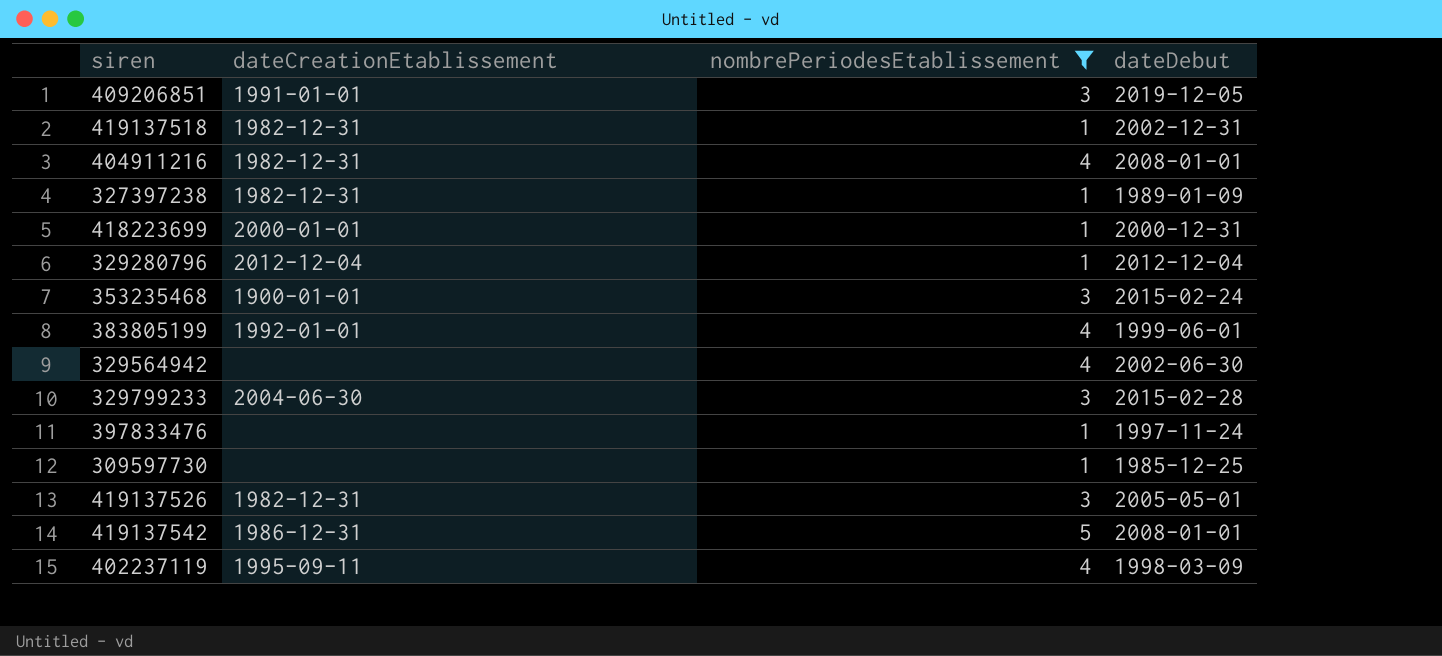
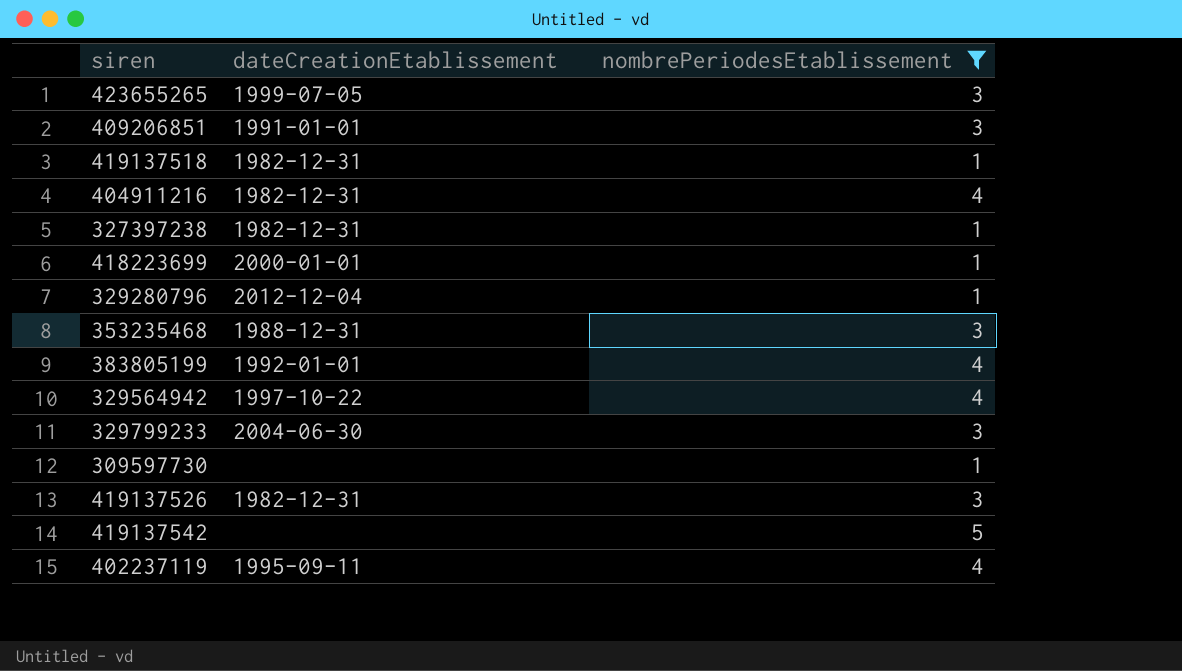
column dateDebut | position: 4 -> none
row 397833476: none | 1 | 1997-11-24 -> none
row 423655265: none -> 1999-07-05 | 3
353235468 | dateCreationEtablissement: 1900-01-01 -> 1988-12-31
329564942 | dateCreationEtablissement: none -> 1997-10-22
419137542 | dateCreationEtablissement: 1986-12-31 -> none

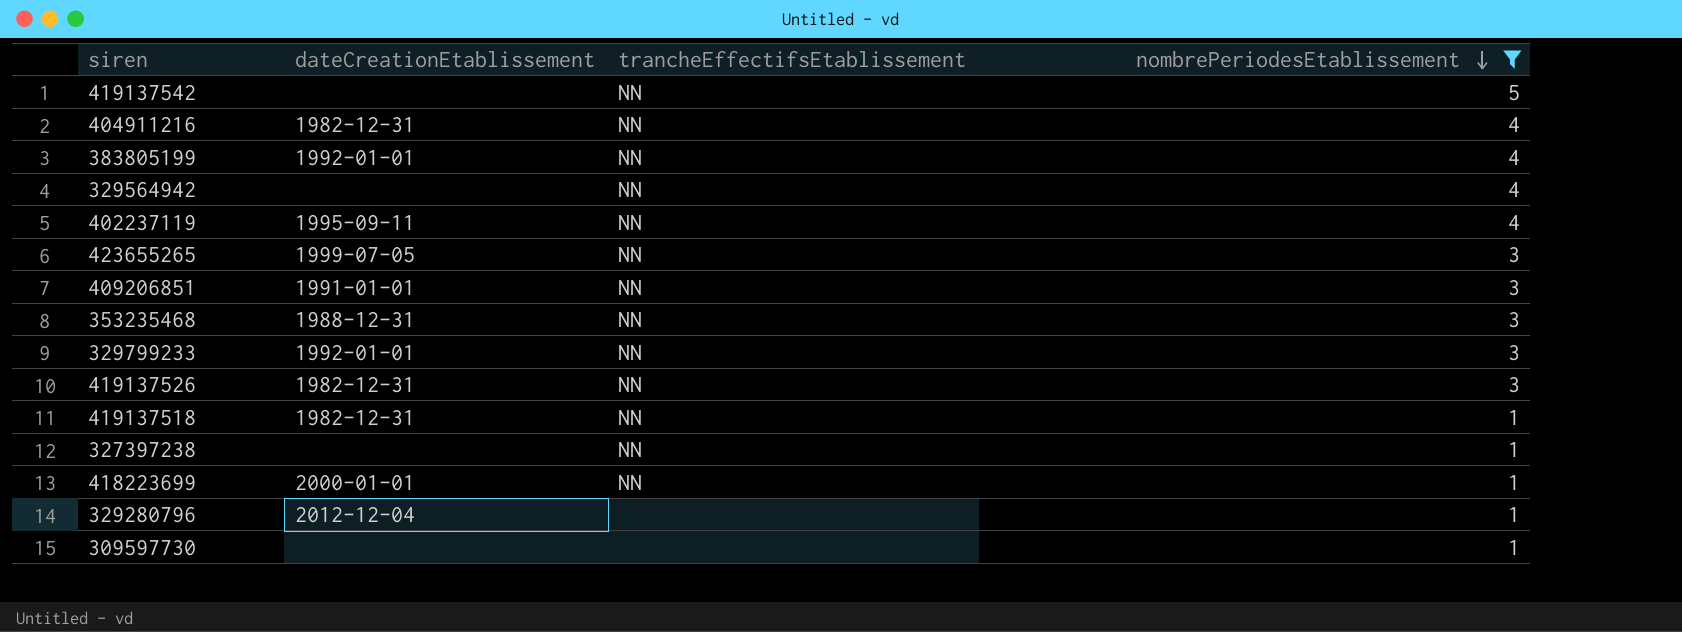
row order: none -> nombrePeriodesEtablissement descending
column trancheEffectifsEtablissement | position: none -> 3
329564942 | dateCreationEtablissement: 1997-10-22 -> none
329799233 | dateCreationEtablissement: 2004-06-30 -> 1992-01-01
327397238 | dateCreationEtablissement: 1982-12-31 -> none

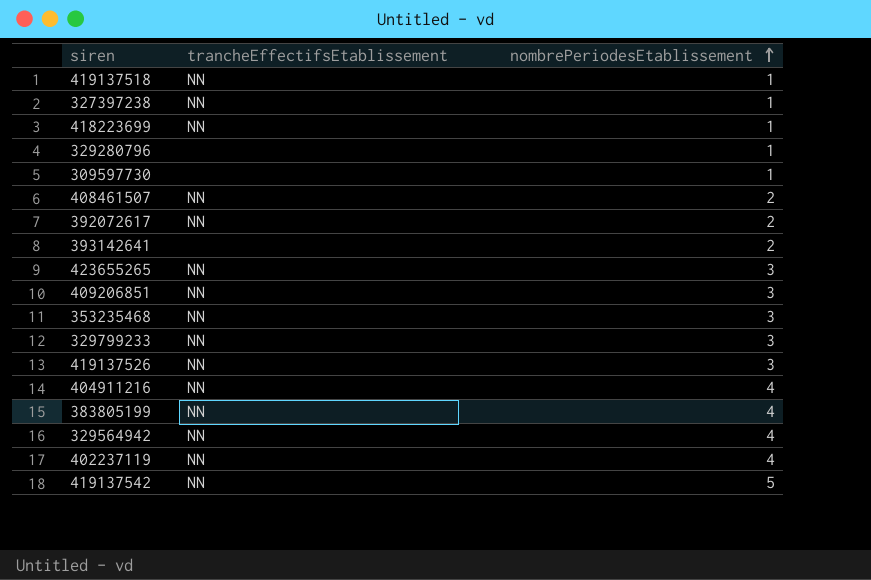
filter: nombrePeriodesEtablissement != 2 -> none
row order: nombrePeriodesEtablissement descending -> nombrePeriodesEtablissement ascending
column dateCreationEtablissement | position: 2 -> none

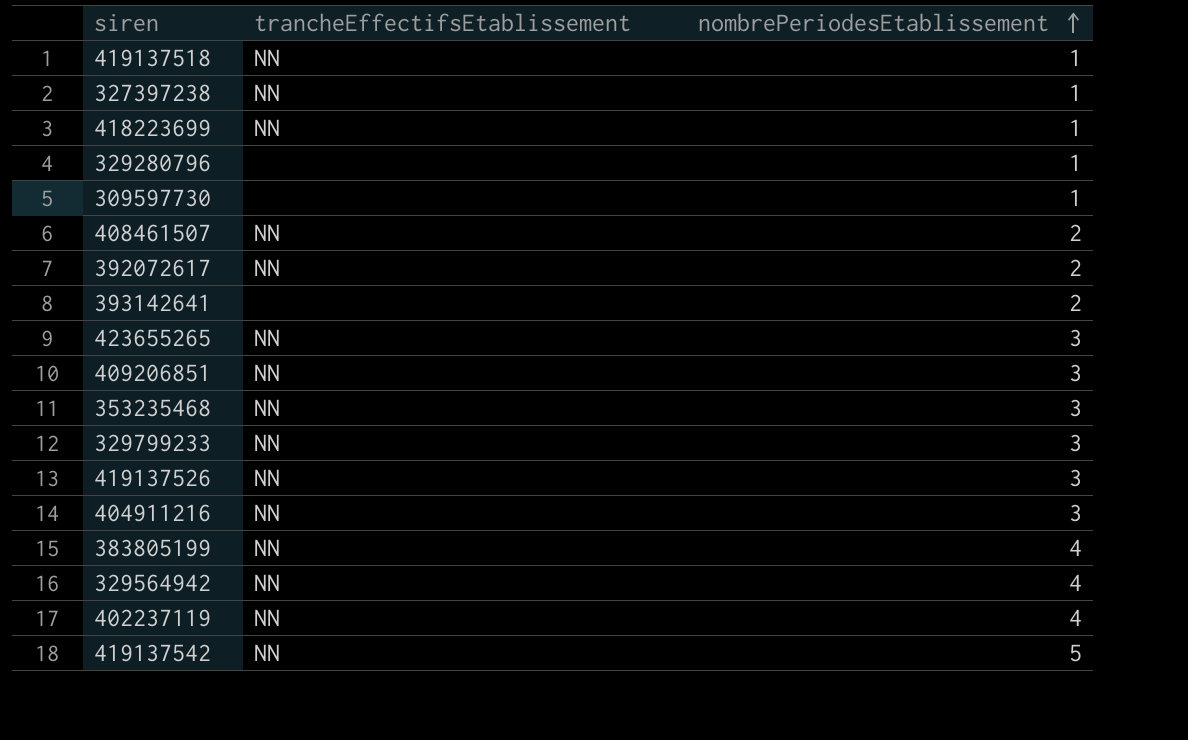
404911216 | nombrePeriodesEtablissement: 4 -> 3

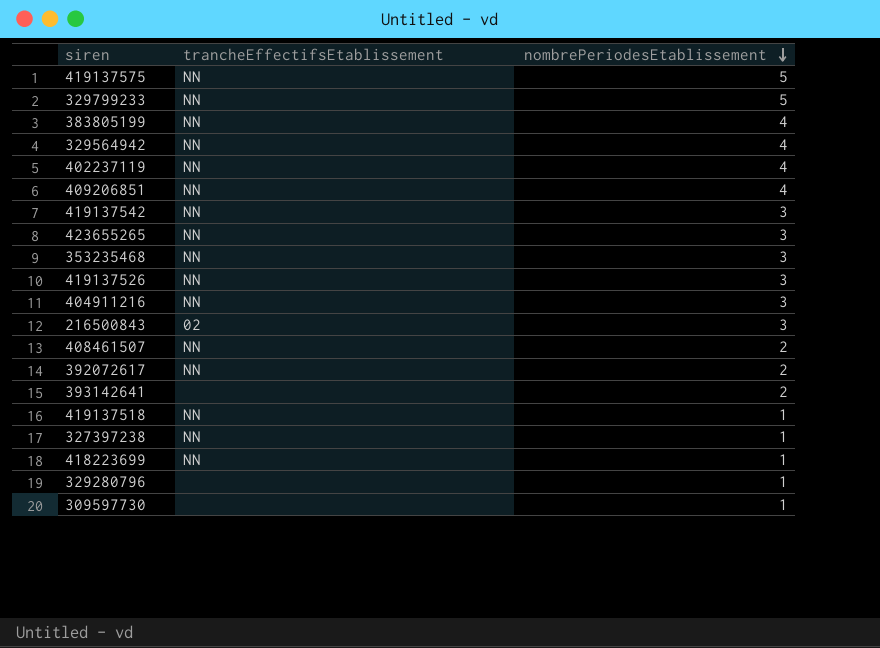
row order: nombrePeriodesEtablissement ascending -> nombrePeriodesEtablissement descending
row 419137575: none -> NN | 5
329799233 | nombrePeriodesEtablissement: 3 -> 5
409206851 | nombrePeriodesEtablissement: 3 -> 4
419137542 | nombrePeriodesEtablissement: 5 -> 3
row 216500843: none -> 02 | 3

